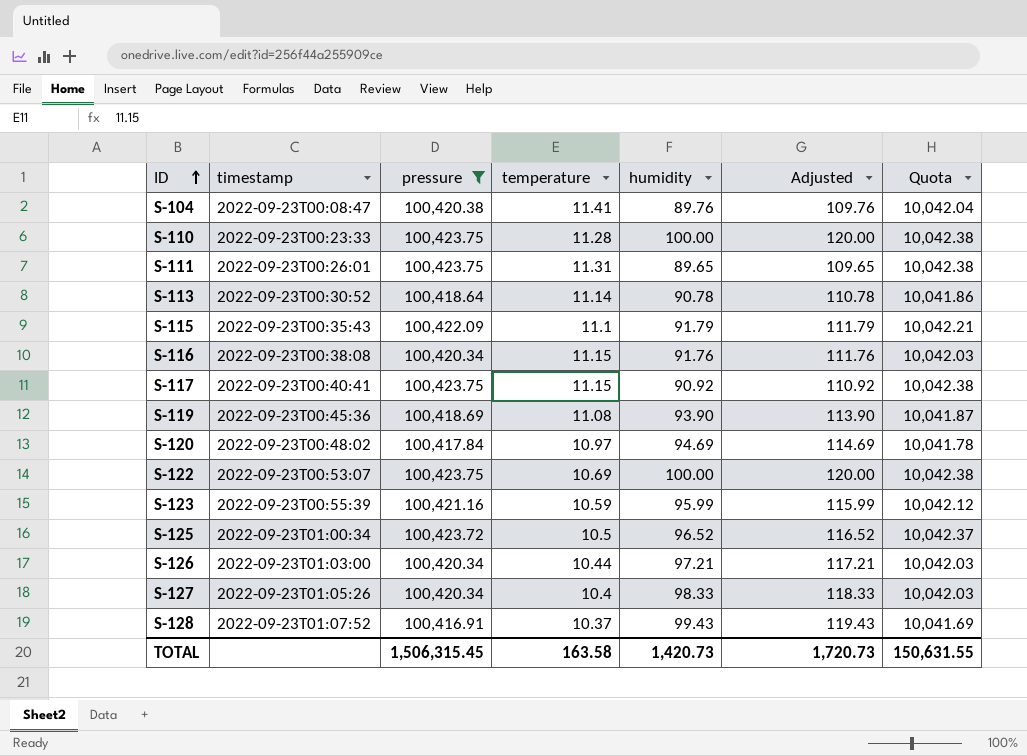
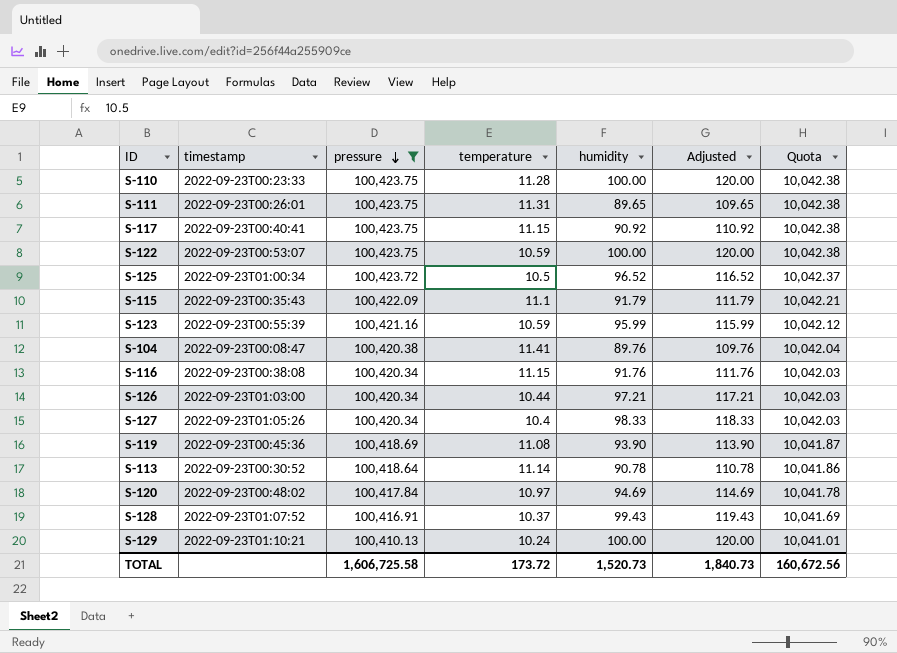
row order: ID ascending -> pressure descending
S-122 | temperature: 10.69 -> 10.59
row S-129: none -> 2022-09-23T01:10:21 | 100,410.13 | 10.24 | 100.00 | 120.00 | 10,041.01
TOTAL | pressure: 1,506,315.45 -> 1,606,725.58
TOTAL | temperature: 163.58 -> 173.72
TOTAL | humidity: 1,420.73 -> 1,520.73
TOTAL | Adjusted: 1,720.73 -> 1,840.73
TOTAL | Quota: 150,631.55 -> 160,672.56

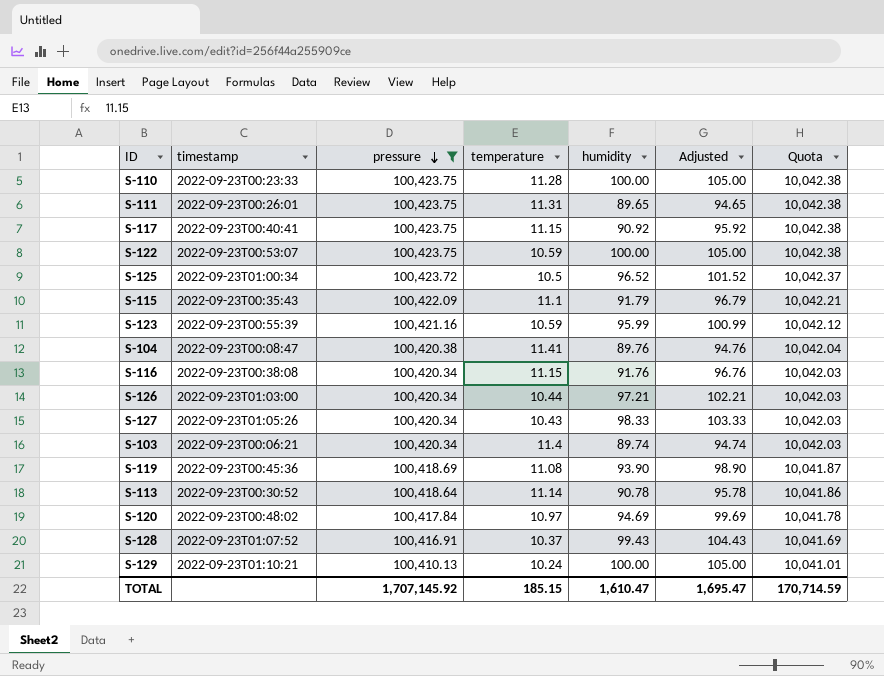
column Adjusted | formula: [humidity] + 20 -> [humidity] + 5
S-127 | temperature: 10.4 -> 10.43
row S-103: none -> 2022-09-23T00:06:21 | 100,420.34 | 11.4 | 89.74 | 94.74 | 10,042.03
TOTAL | pressure: 1,606,725.58 -> 1,707,145.92
TOTAL | temperature: 173.72 -> 185.15
TOTAL | humidity: 1,520.73 -> 1,610.47
TOTAL | Adjusted: 1,840.73 -> 1,695.47
TOTAL | Quota: 160,672.56 -> 170,714.59

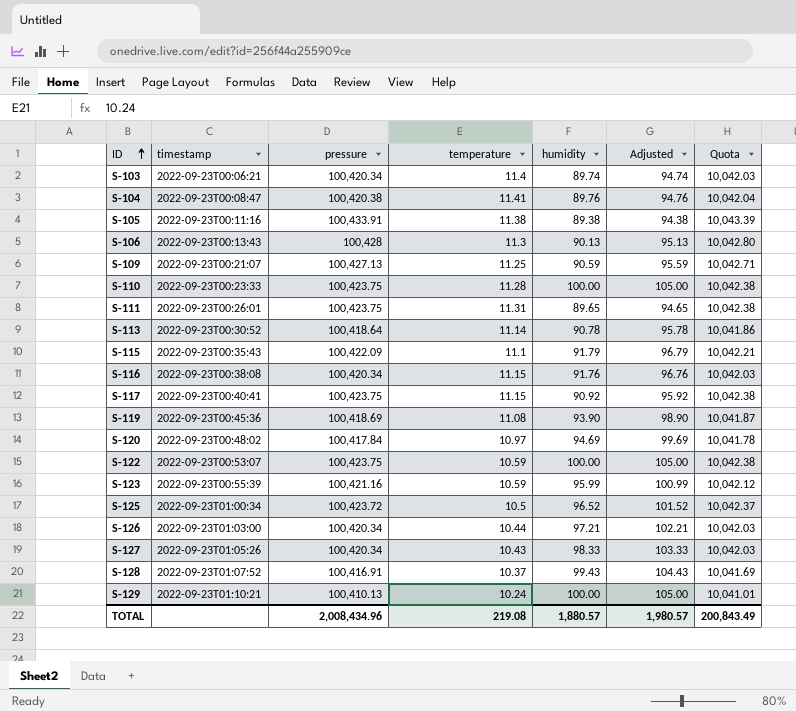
filter: pressure <= 100,423.75 -> none
row order: pressure descending -> ID ascending
TOTAL | pressure: 1,707,145.92 -> 2,008,434.96
TOTAL | temperature: 185.15 -> 219.08
TOTAL | humidity: 1,610.47 -> 1,880.57
TOTAL | Adjusted: 1,695.47 -> 1,980.57
TOTAL | Quota: 170,714.59 -> 200,843.49

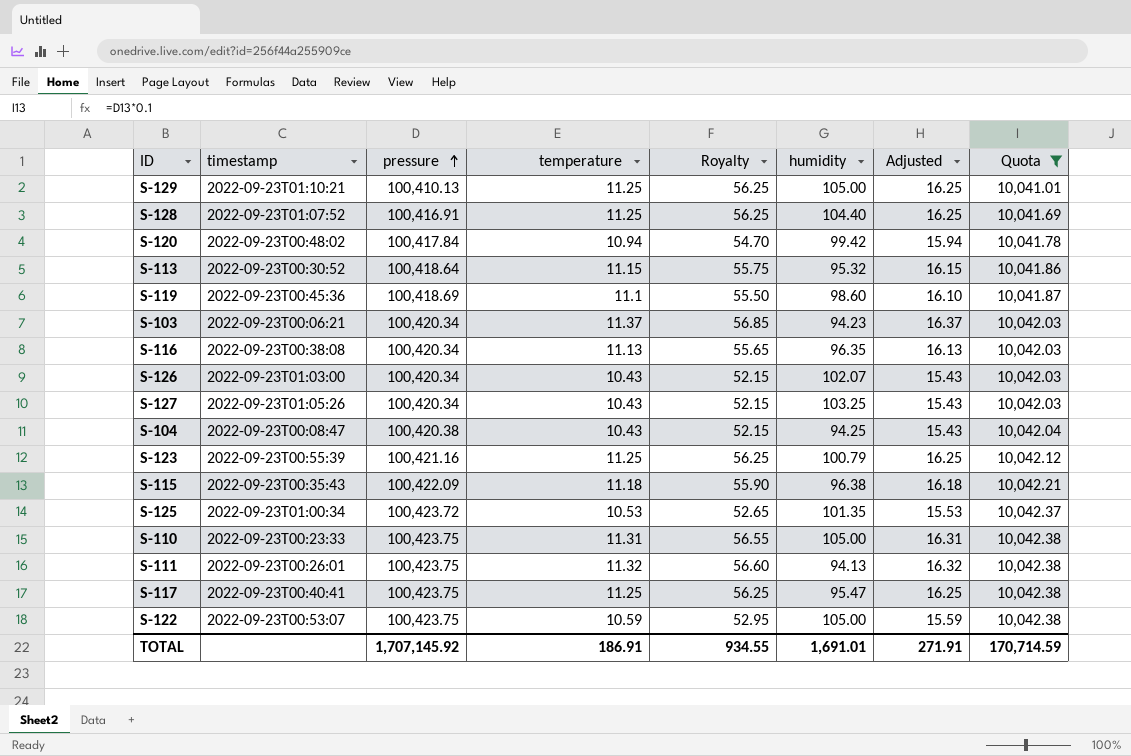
filter: none -> Quota <= 10,042.38
row order: ID ascending -> pressure ascending
column Royalty | formula: none -> [temperature] * 5
column Adjusted | formula: [humidity] + 5 -> [temperature] + 5
S-129 | temperature: 10.24 -> 11.25
S-129 | humidity: 100.00 -> 105.00
S-128 | temperature: 10.37 -> 11.25
S-128 | humidity: 99.43 -> 104.40
S-120 | temperature: 10.97 -> 10.94
S-120 | humidity: 94.69 -> 99.42
S-113 | temperature: 11.14 -> 11.15
S-113 | humidity: 90.78 -> 95.32
S-119 | temperature: 11.08 -> 11.1
S-119 | humidity: 93.90 -> 98.60
S-103 | temperature: 11.4 -> 11.37
S-103 | humidity: 89.74 -> 94.23
S-116 | temperature: 11.15 -> 11.13
S-116 | humidity: 91.76 -> 96.35
S-126 | temperature: 10.44 -> 10.43
S-126 | humidity: 97.21 -> 102.07
S-127 | humidity: 98.33 -> 103.25
S-104 | temperature: 11.41 -> 10.43
S-104 | humidity: 89.76 -> 94.25
S-123 | temperature: 10.59 -> 11.25
S-123 | humidity: 95.99 -> 100.79
S-115 | temperature: 11.1 -> 11.18
S-115 | humidity: 91.79 -> 96.38
S-125 | temperature: 10.5 -> 10.53
S-125 | humidity: 96.52 -> 101.35
S-110 | temperature: 11.28 -> 11.31
S-110 | humidity: 100.00 -> 105.00
S-111 | temperature: 11.31 -> 11.32
S-111 | humidity: 89.65 -> 94.13
S-117 | temperature: 11.15 -> 11.25
S-117 | humidity: 90.92 -> 95.47
S-122 | humidity: 100.00 -> 105.00
TOTAL | pressure: 2,008,434.96 -> 1,707,145.92
TOTAL | temperature: 219.08 -> 186.91
TOTAL | humidity: 1,880.57 -> 1,691.01
TOTAL | Adjusted: 1,980.57 -> 271.91
TOTAL | Quota: 200,843.49 -> 170,714.59

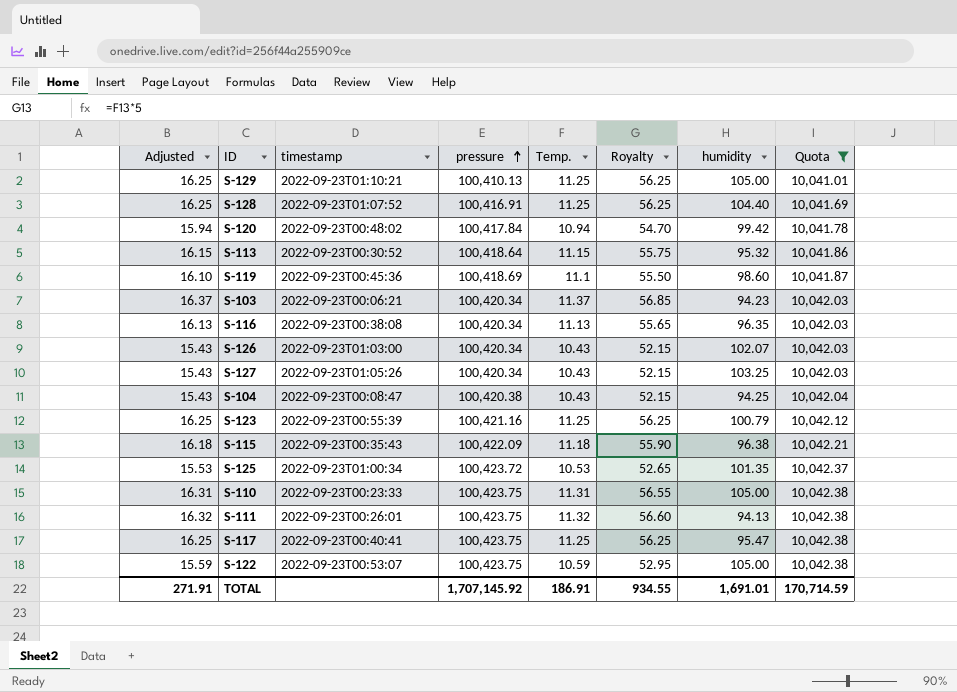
column Adjusted | position: 7 -> 1
column name: temperature -> Temp.

